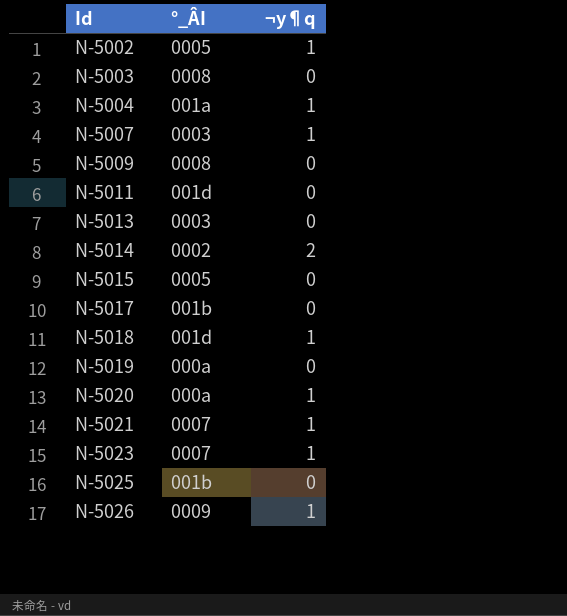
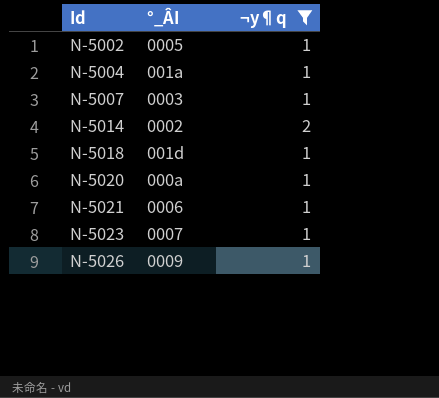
filter: none -> ¬y¶q != 0
N-5021 | °_ÂI: 0007 -> 0006

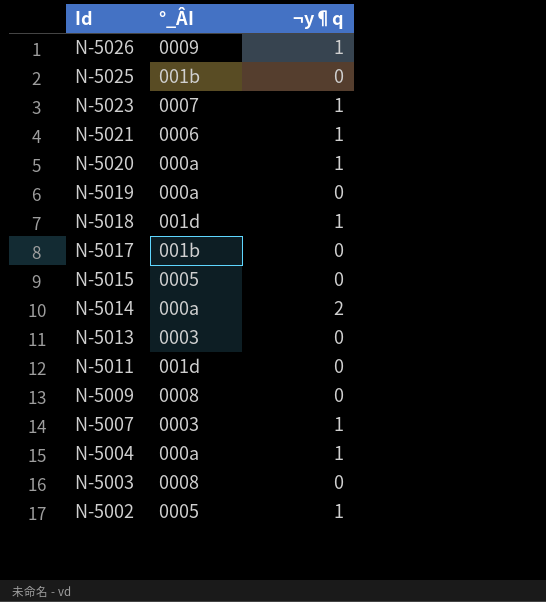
filter: ¬y¶q != 0 -> none
row order: Id ascending -> Id descending
N-5014 | °_ÂI: 0002 -> 000a
N-5004 | °_ÂI: 001a -> 000a

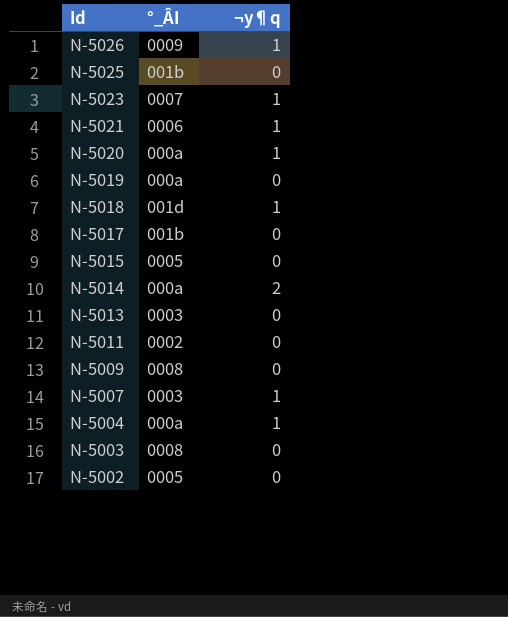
N-5011 | °_ÂI: 001d -> 0002
N-5002 | ¬y¶q: 1 -> 0

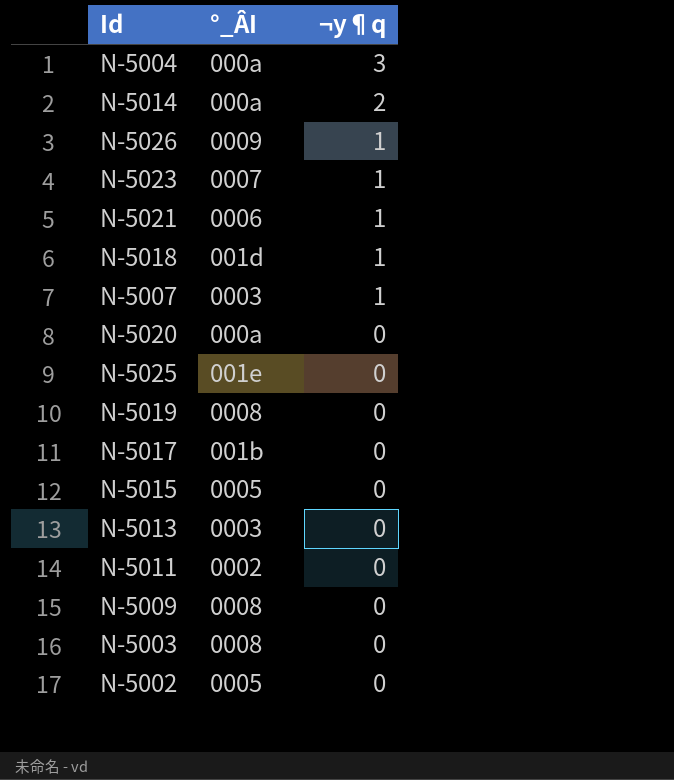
row order: Id descending -> ¬y¶q descending
N-5004 | ¬y¶q: 1 -> 3
N-5020 | ¬y¶q: 1 -> 0
N-5025 | °_ÂI: 001b -> 001e
N-5019 | °_ÂI: 000a -> 0008

